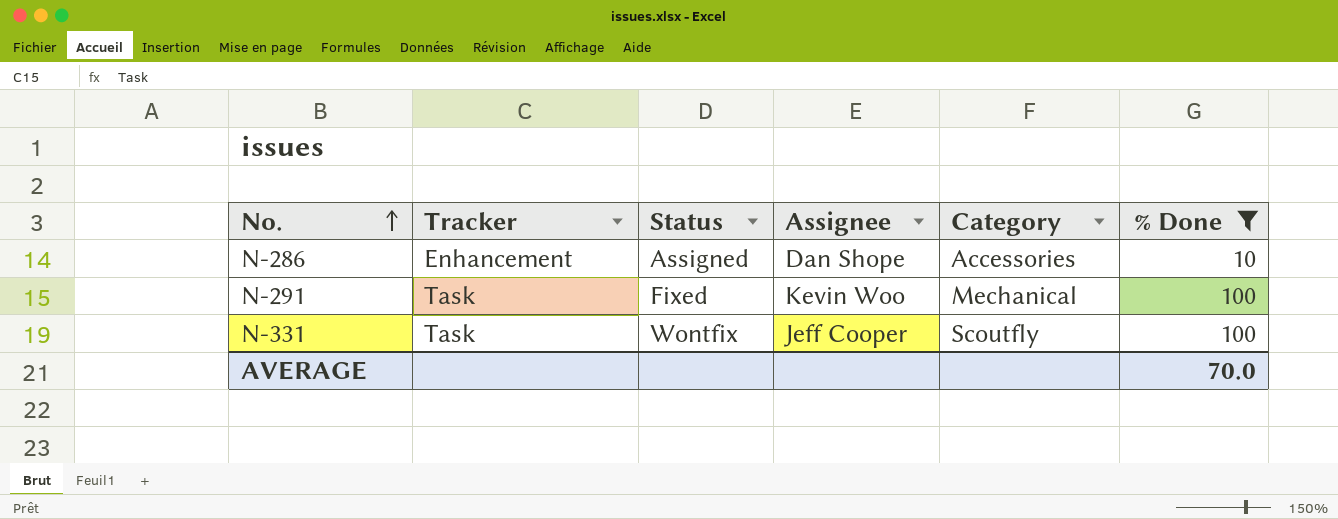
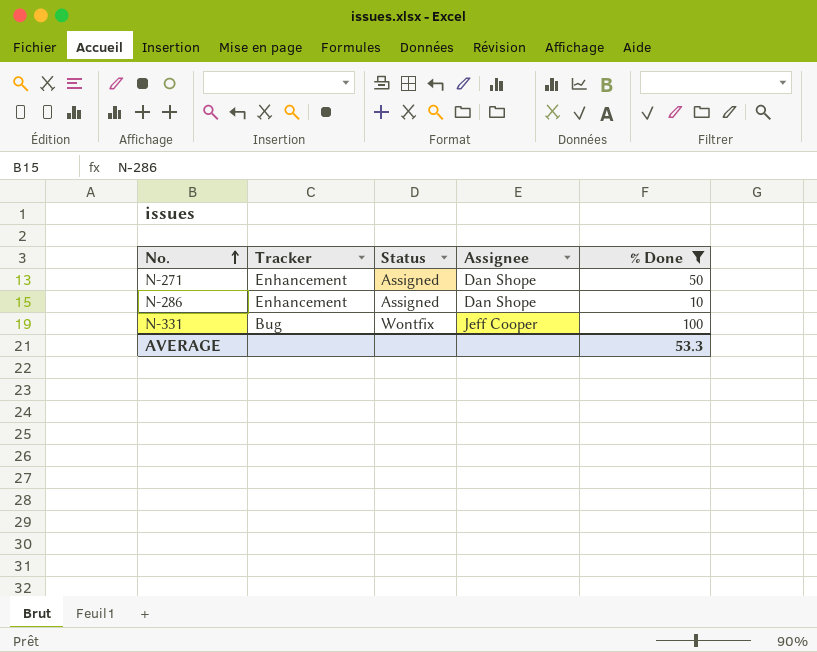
column Category | position: 5 -> none
row N-291: Task | Fixed | Kevin Woo | Mechanical | 100 -> none
row N-271: none -> Enhancement | Assigned | Dan Shope | 50
N-331 | Tracker: Task -> Bug
AVERAGE | % Done: 70.0 -> 53.3

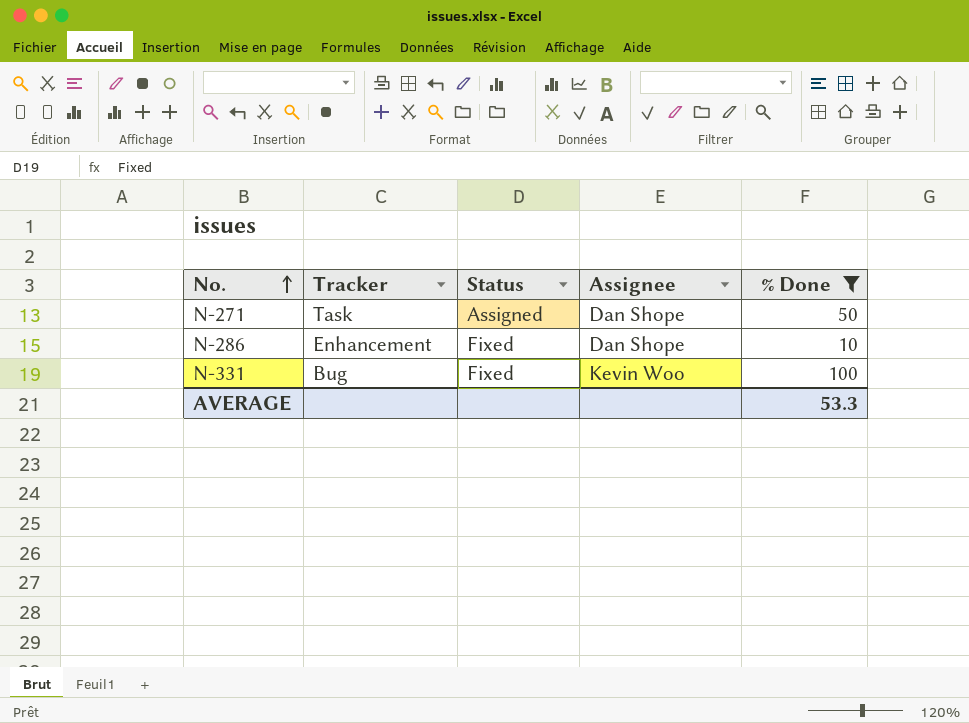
N-271 | Tracker: Enhancement -> Task
N-286 | Status: Assigned -> Fixed
N-331 | Status: Wontfix -> Fixed
N-331 | Assignee: Jeff Cooper -> Kevin Woo

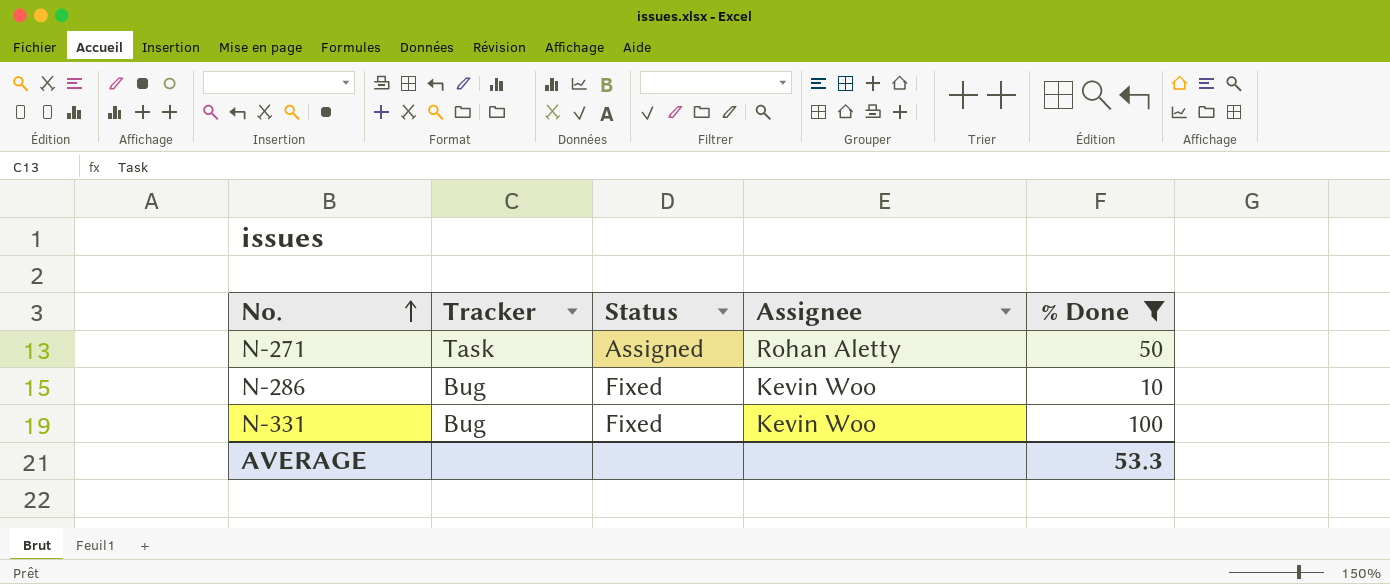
N-271 | Assignee: Dan Shope -> Rohan Aletty
N-286 | Tracker: Enhancement -> Bug
N-286 | Assignee: Dan Shope -> Kevin Woo

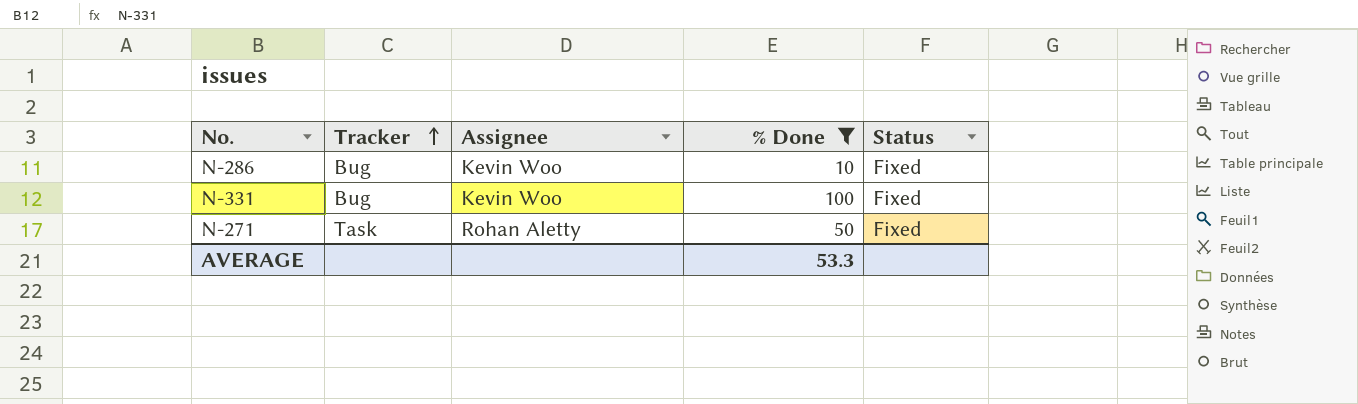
row order: No. ascending -> Tracker ascending
column Status | position: 3 -> 5
N-271 | Status: Assigned -> Fixed

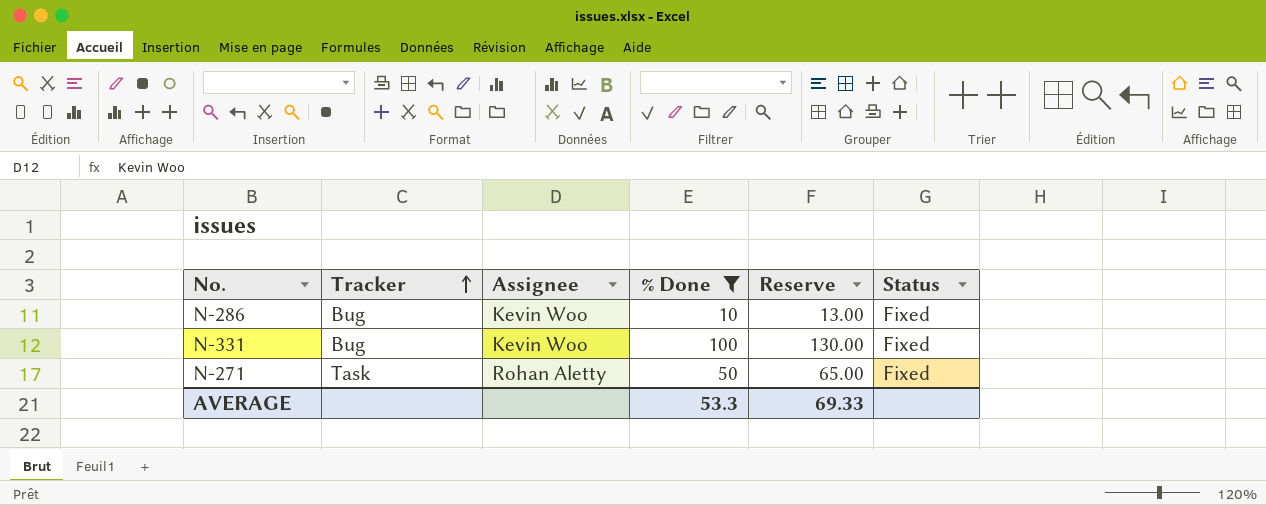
column Reserve | formula: none -> [% Done] * 1.3

